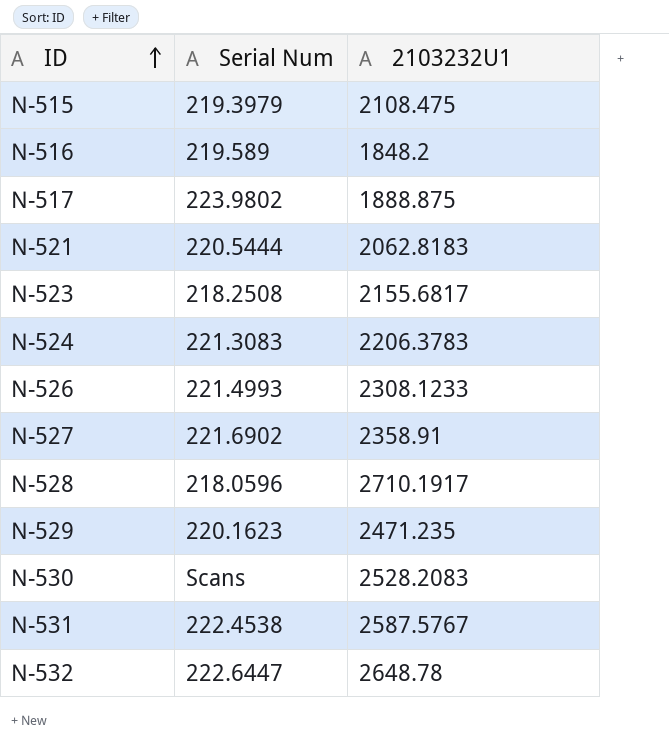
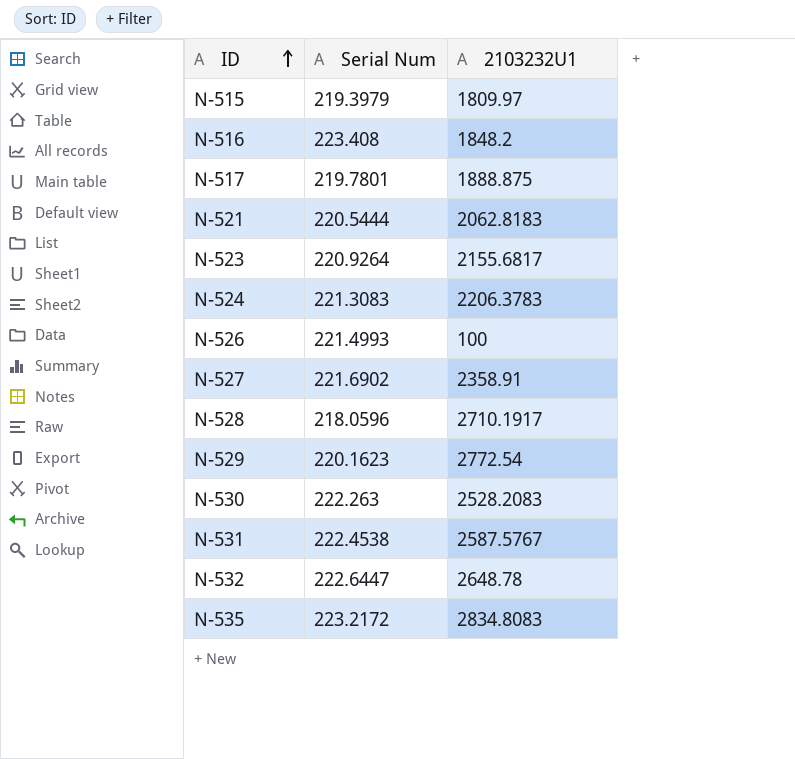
N-515 | 2103232U1: 2108.475 -> 1809.97
N-516 | Serial Num: 219.589 -> 223.408
N-517 | Serial Num: 223.9802 -> 219.7801
N-523 | Serial Num: 218.2508 -> 220.9264
N-526 | 2103232U1: 2308.1233 -> 100
N-529 | 2103232U1: 2471.235 -> 2772.54
N-530 | Serial Num: Scans -> 222.263
row N-535: none -> 223.2172 | 2834.8083

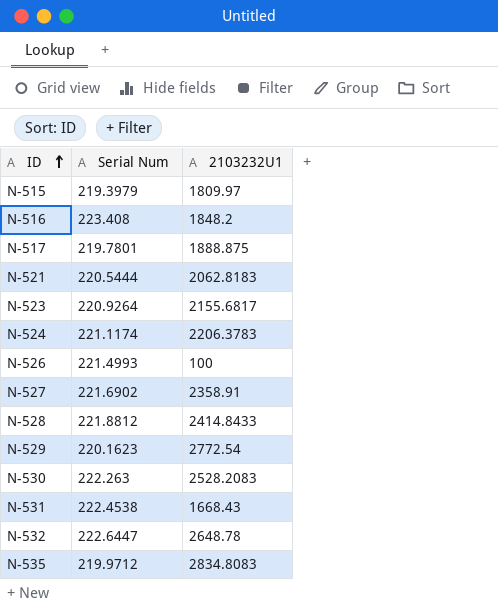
N-524 | Serial Num: 221.3083 -> 221.1174
N-528 | Serial Num: 218.0596 -> 221.8812
N-528 | 2103232U1: 2710.1917 -> 2414.8433
N-531 | 2103232U1: 2587.5767 -> 1668.43
N-535 | Serial Num: 223.2172 -> 219.9712

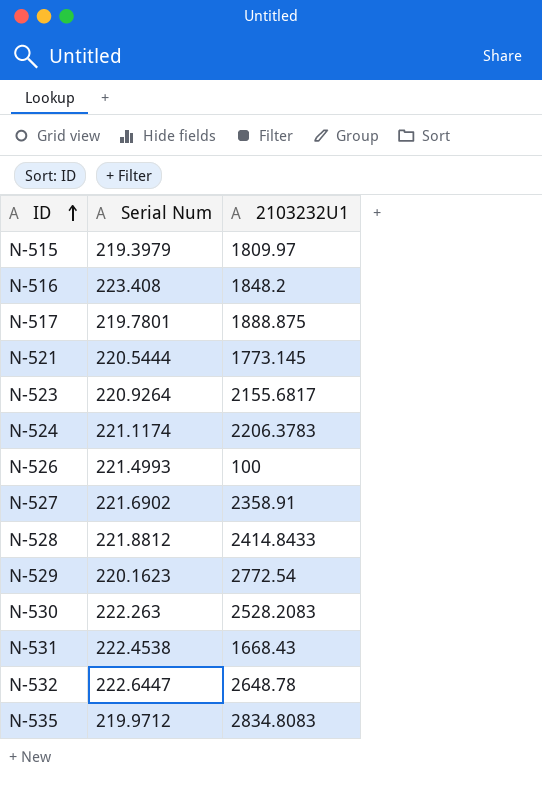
N-521 | 2103232U1: 2062.8183 -> 1773.145

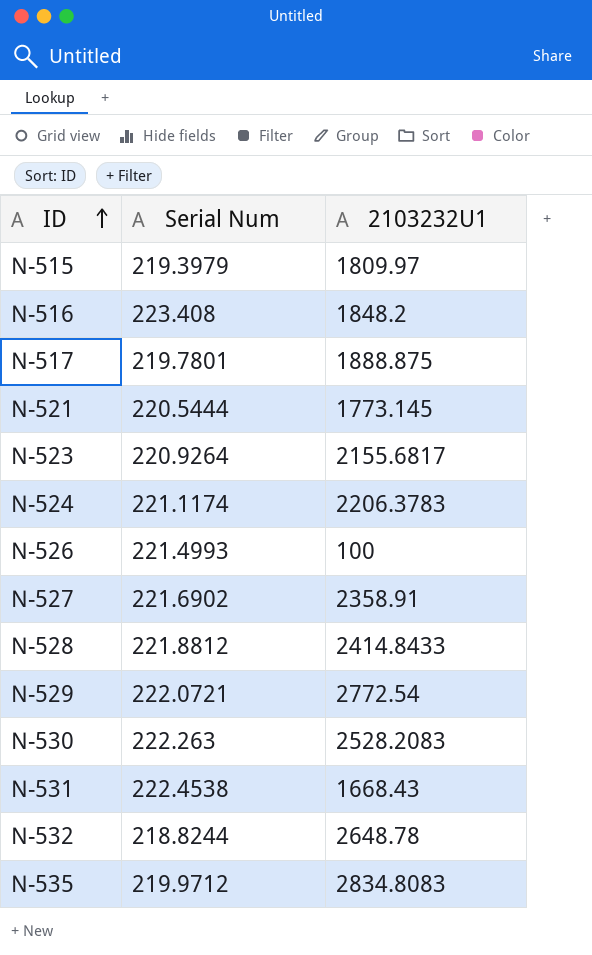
N-529 | Serial Num: 220.1623 -> 222.0721
N-532 | Serial Num: 222.6447 -> 218.8244

